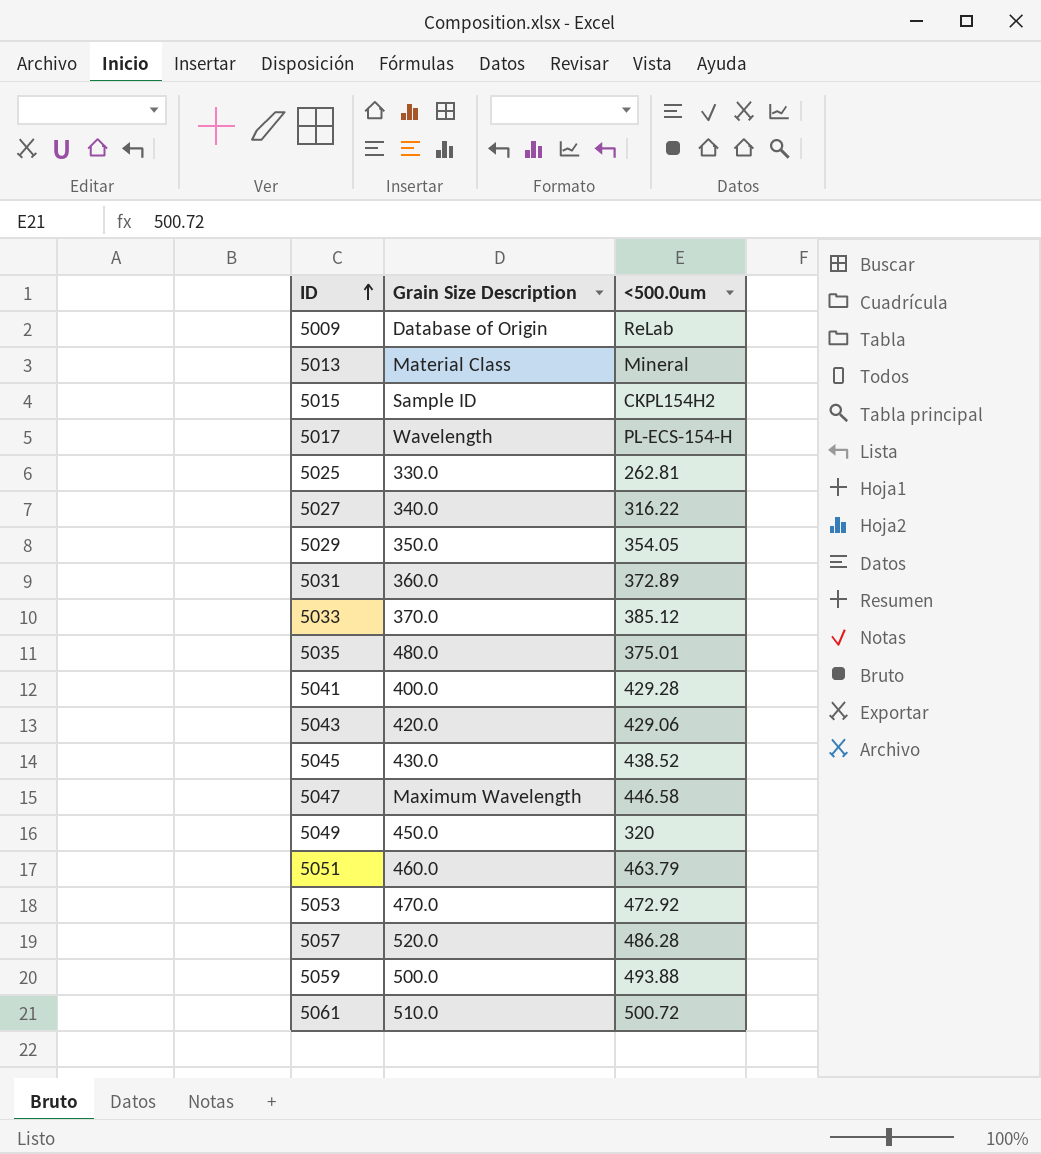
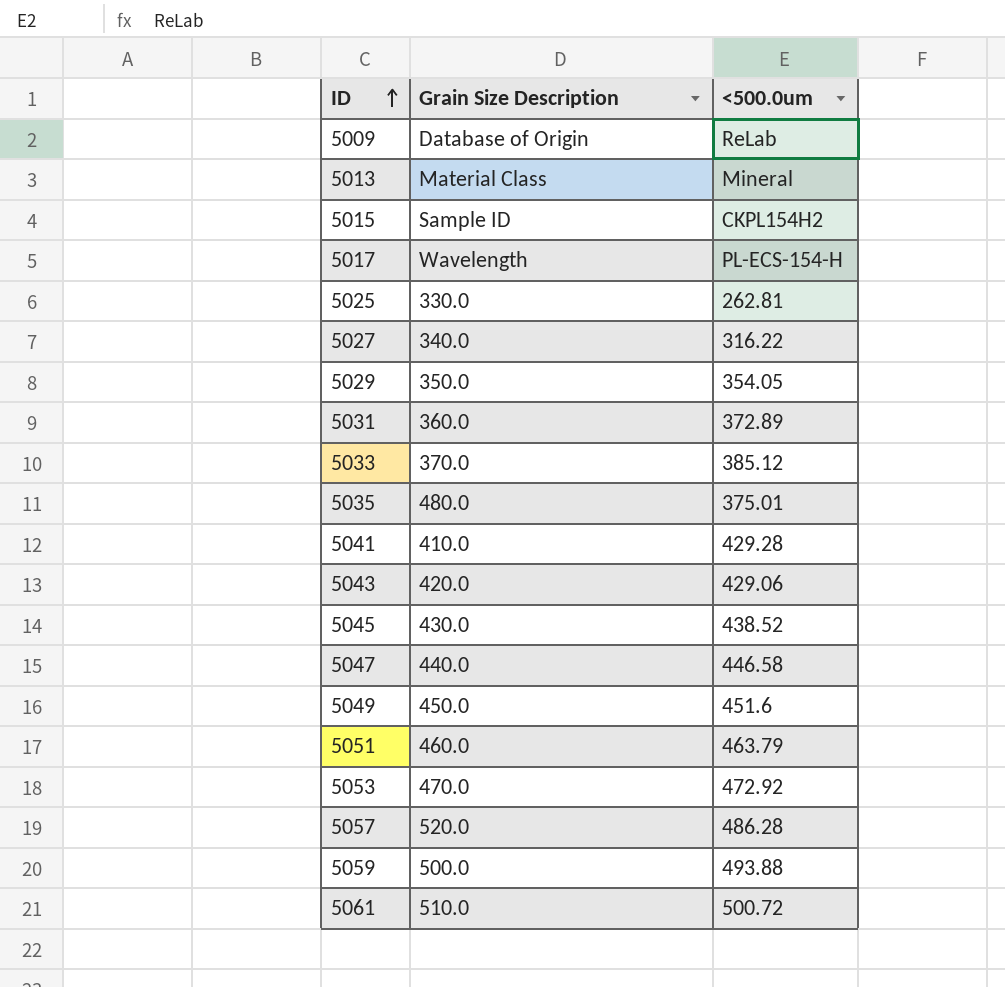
5041 | Grain Size Description: 400.0 -> 410.0
5047 | Grain Size Description: Maximum Wavelength -> 440.0
5049 | <500.0um: 320 -> 451.6

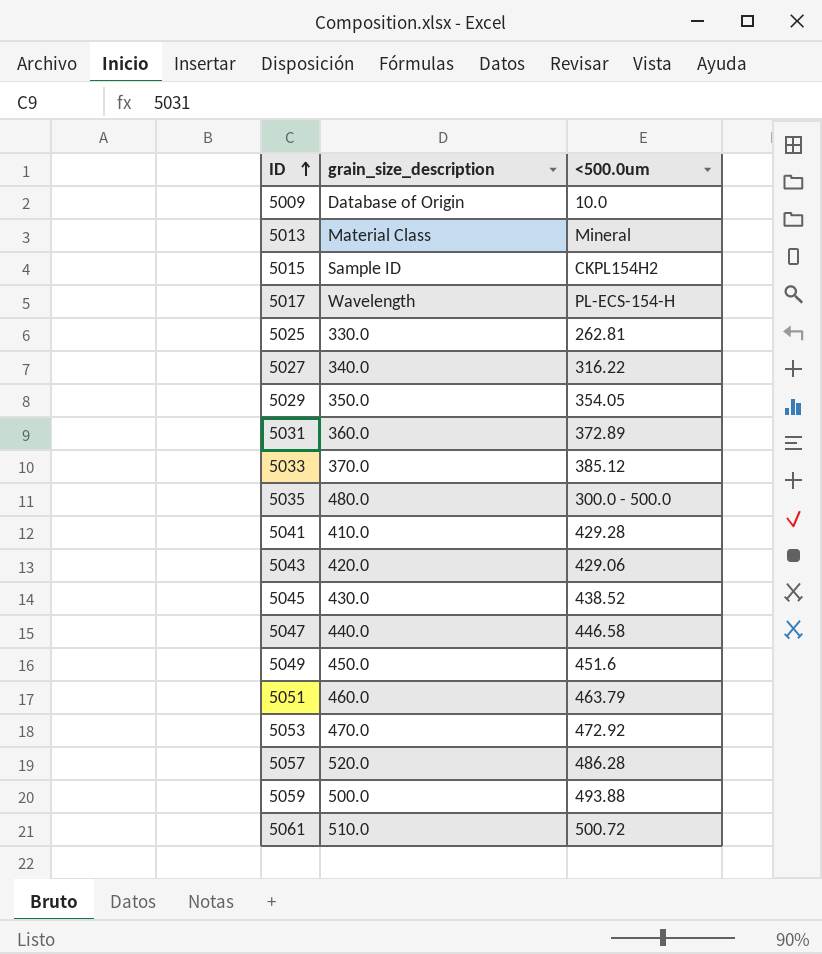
column name: Grain Size Description -> grain_size_description
5009 | <500.0um: ReLab -> 10.0
5035 | <500.0um: 375.01 -> 300.0 - 500.0

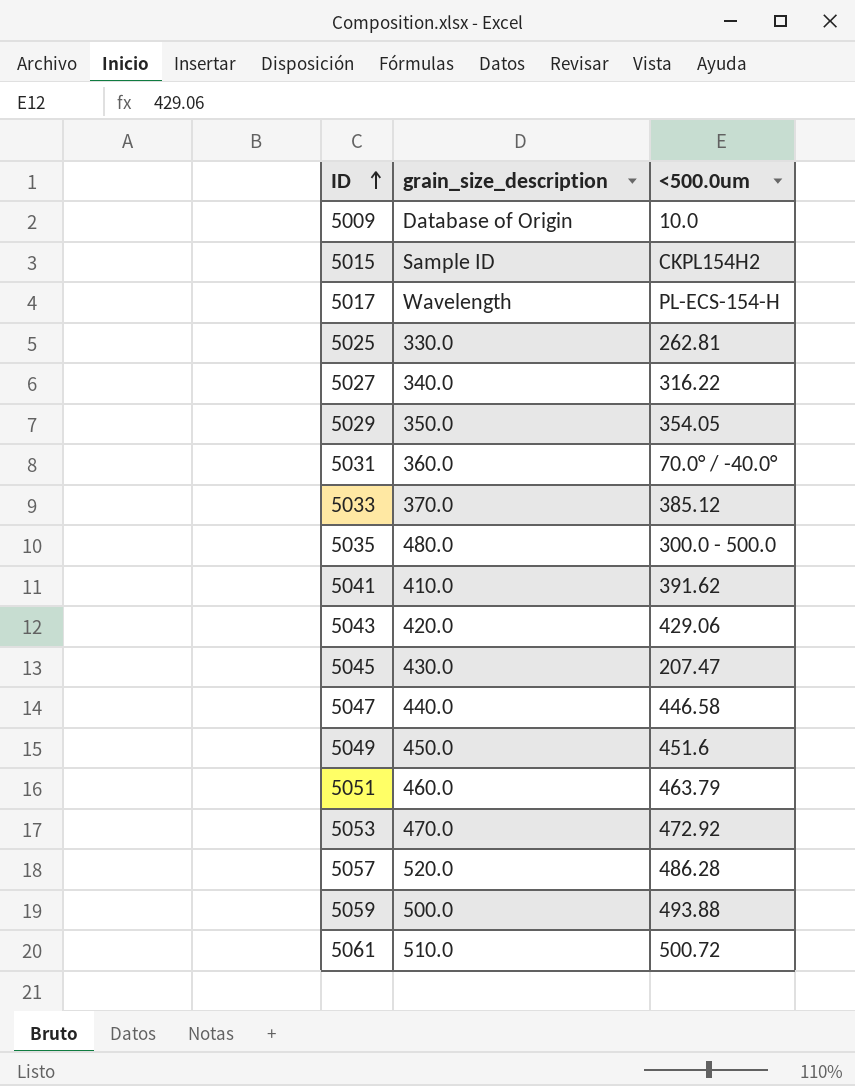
row 5013: Material Class | Mineral -> none
5031 | <500.0um: 372.89 -> 70.0° / -40.0°
5041 | <500.0um: 429.28 -> 391.62
5045 | <500.0um: 438.52 -> 207.47

